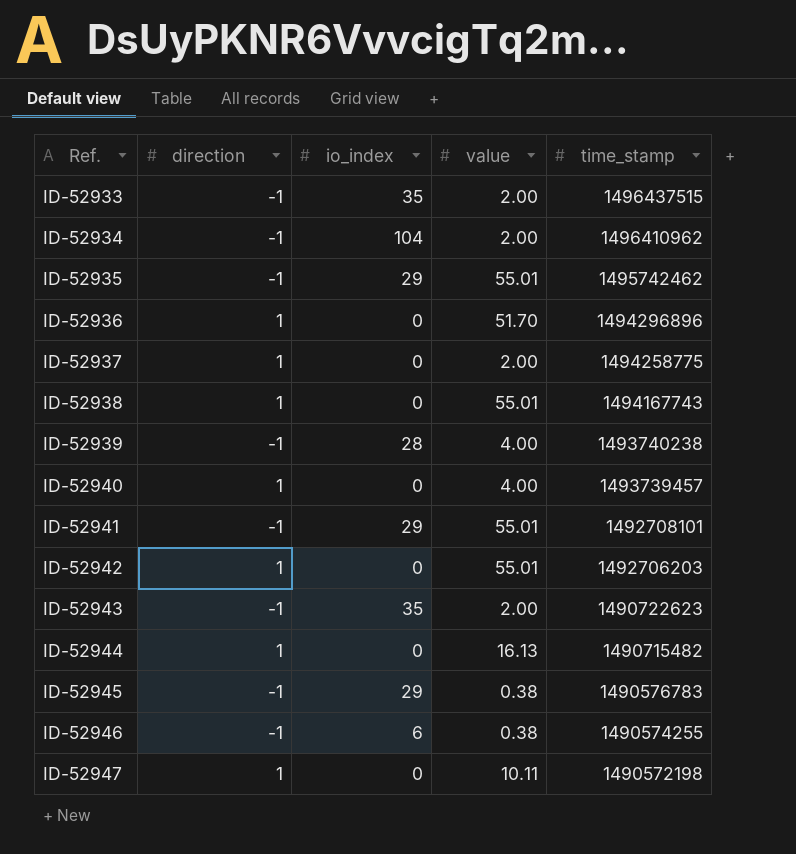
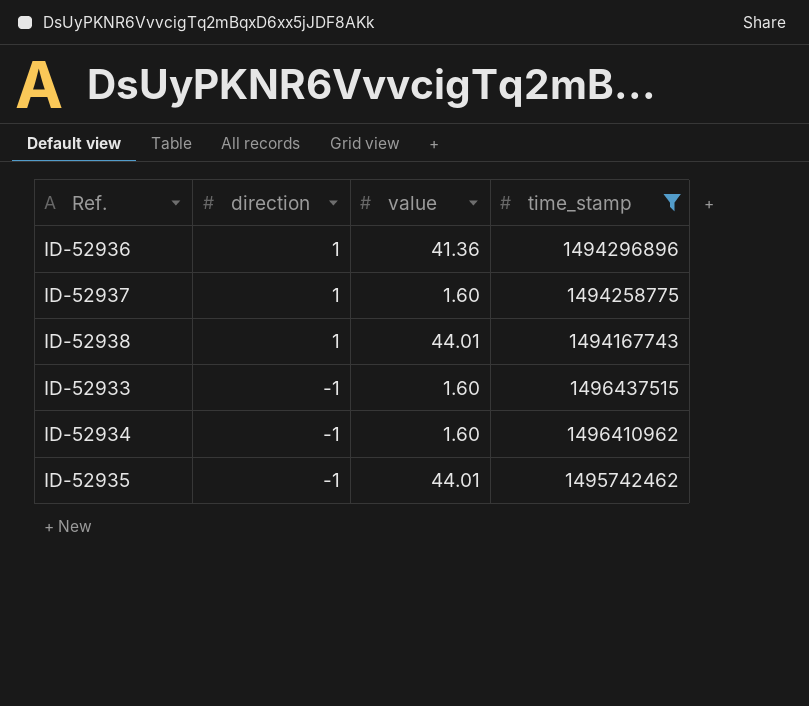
filter: none -> time_stamp >= 1494167743
row order: Ref. ascending -> direction descending
column io_index | position: 3 -> none
ID-52936 | value: 51.70 -> 41.36
ID-52937 | value: 2.00 -> 1.60
ID-52938 | value: 55.01 -> 44.01
ID-52933 | value: 2.00 -> 1.60
ID-52934 | value: 2.00 -> 1.60
ID-52935 | value: 55.01 -> 44.01

